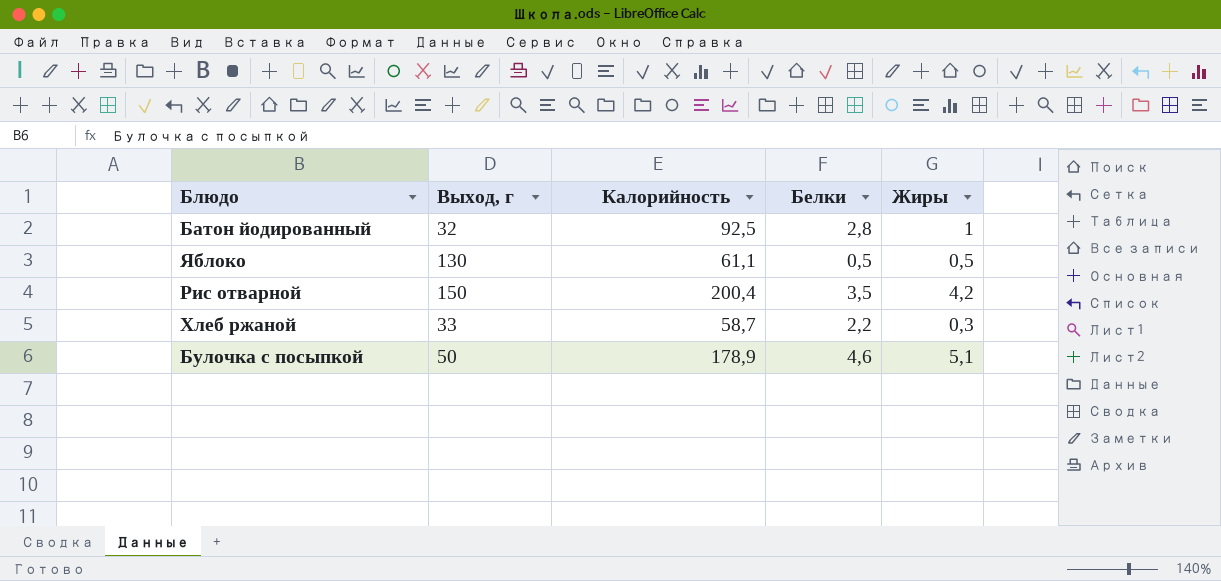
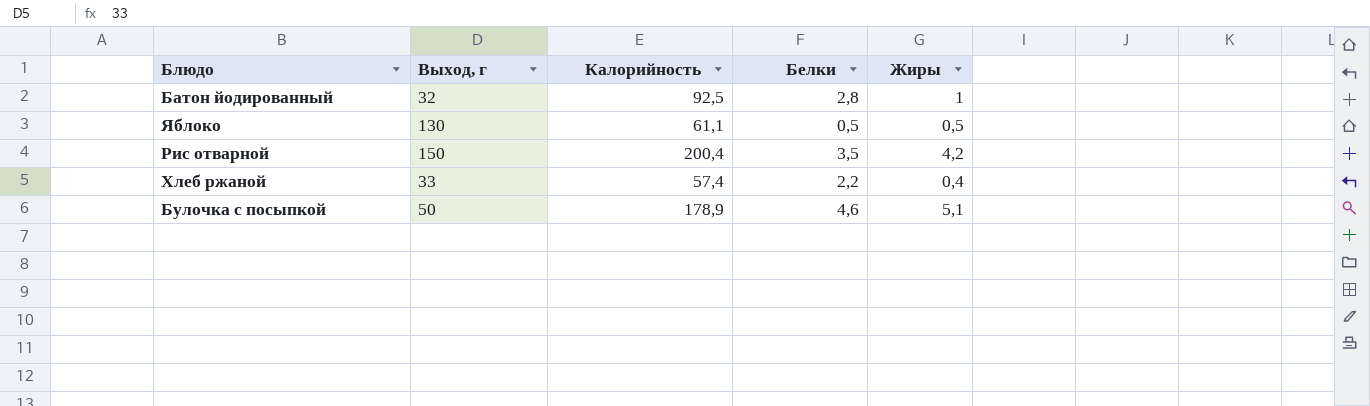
Хлеб ржаной | Калорийность: 58,7 -> 57,4
Хлеб ржаной | Жиры: 0,3 -> 0,4

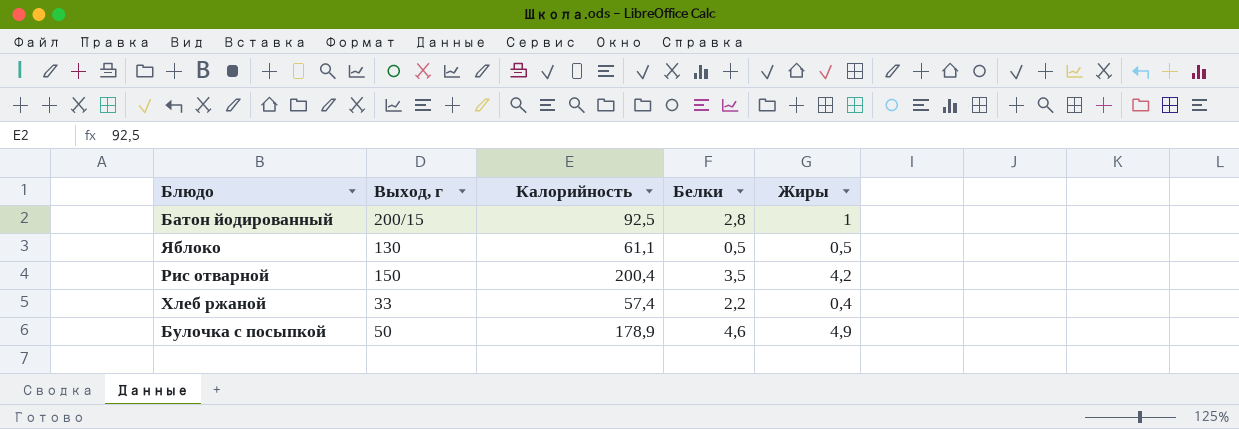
Батон йодированный | Выход, г: 32 -> 200/15
Булочка с посыпкой | Жиры: 5,1 -> 4,9

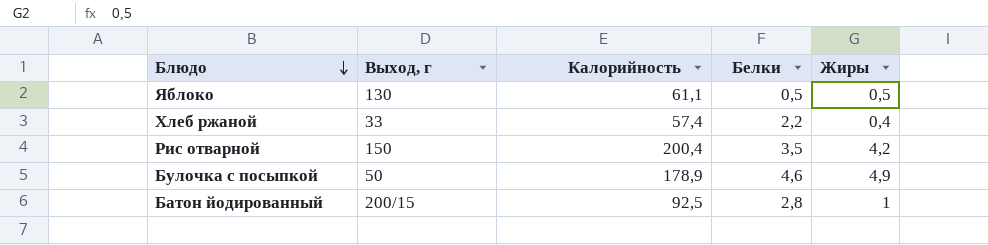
row order: none -> Блюдо descending

